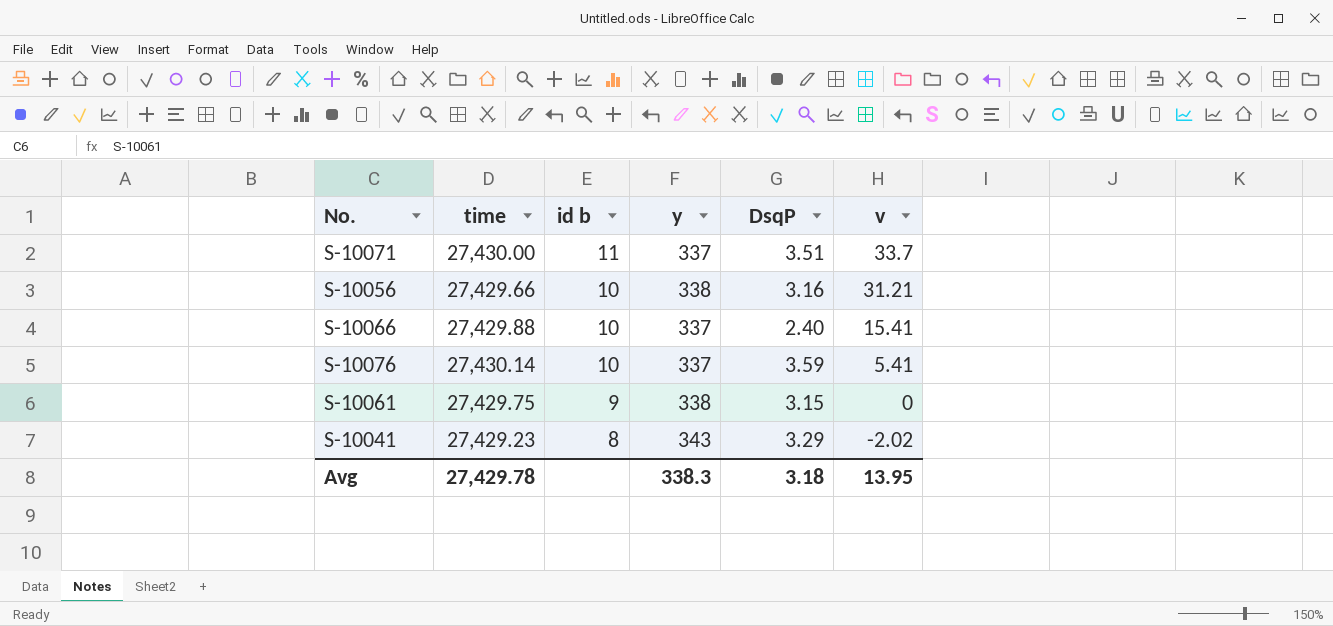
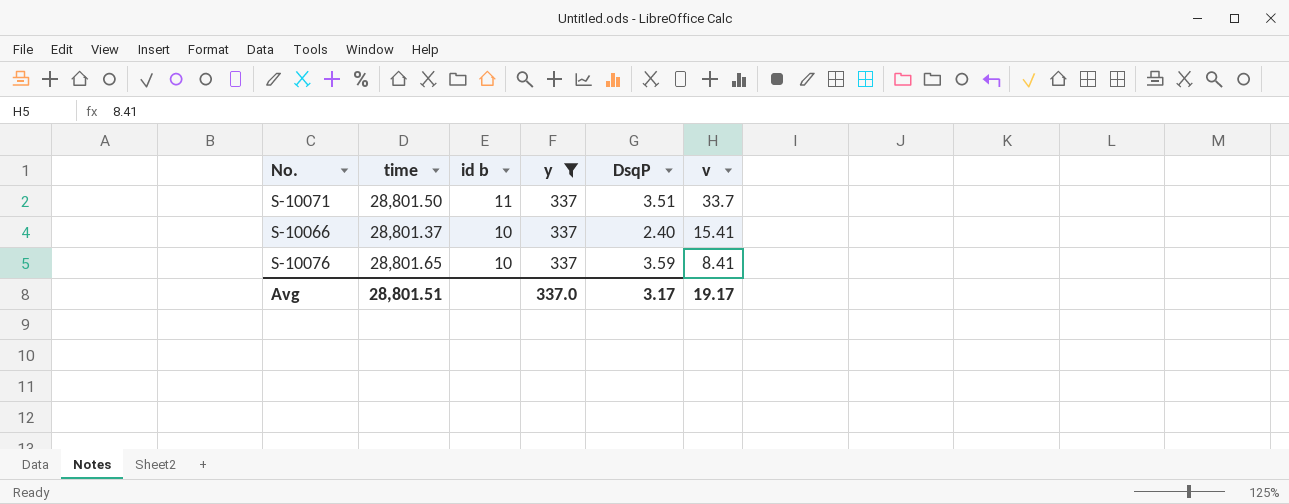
filter: none -> y = 337
S-10071 | time: 27,430.00 -> 28,801.50
S-10066 | time: 27,429.88 -> 28,801.37
S-10076 | time: 27,430.14 -> 28,801.65
S-10076 | v: 5.41 -> 8.41
Avg | time: 27,429.78 -> 28,801.51
Avg | y: 338.3 -> 337.0
Avg | DsqP: 3.18 -> 3.17
Avg | v: 13.95 -> 19.17

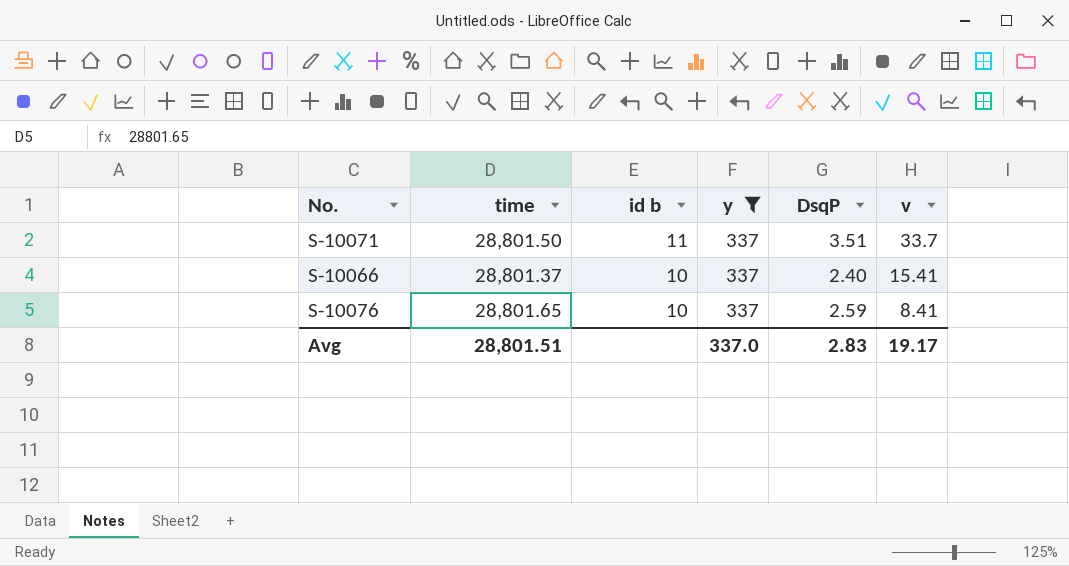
S-10076 | DsqP: 3.59 -> 2.59
Avg | DsqP: 3.17 -> 2.83

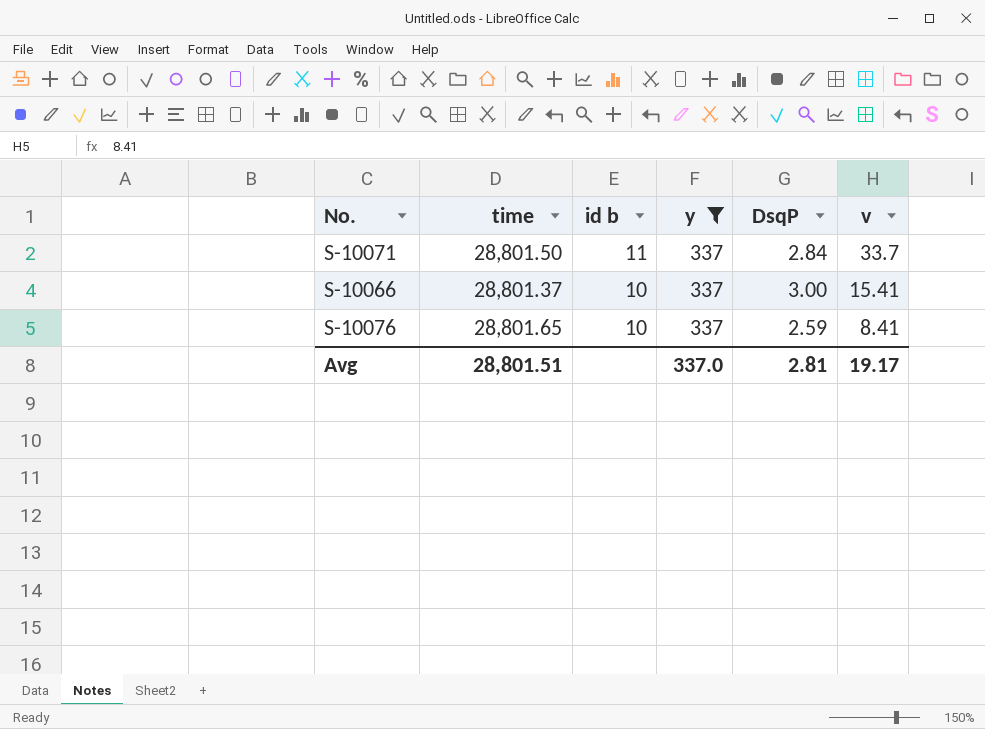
S-10071 | DsqP: 3.51 -> 2.84
S-10066 | DsqP: 2.40 -> 3.00
Avg | DsqP: 2.83 -> 2.81

